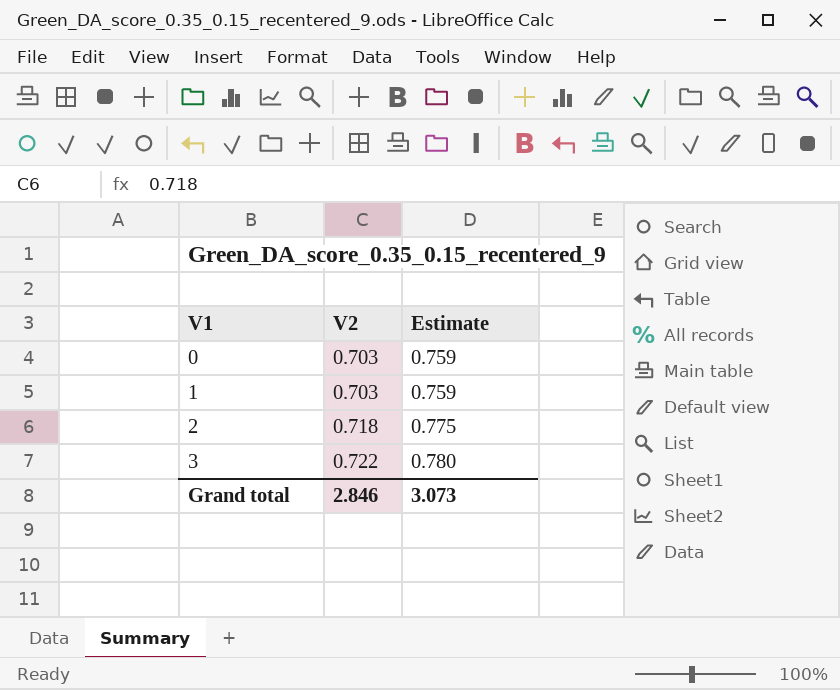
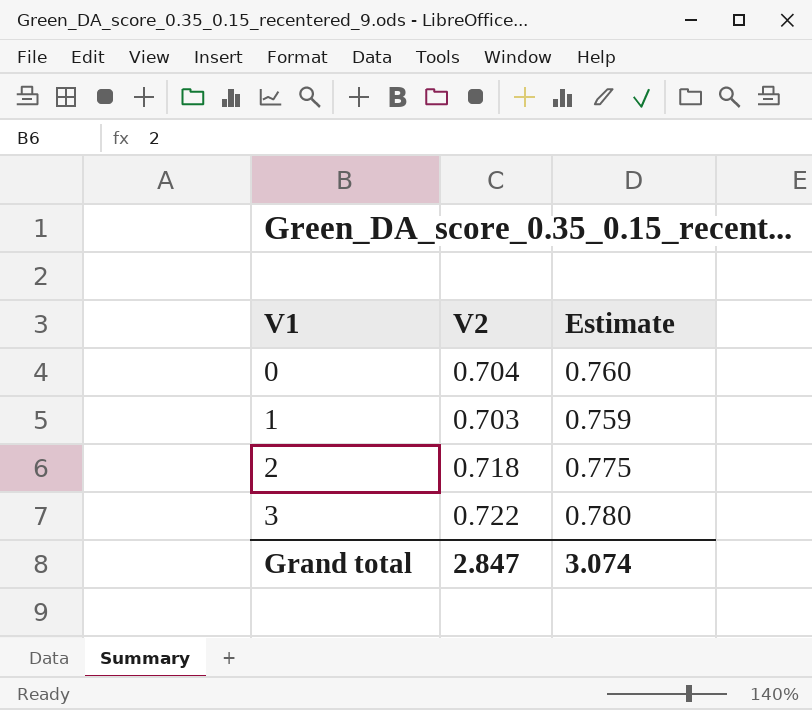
0 | V2: 0.703 -> 0.704
0 | Estimate: 0.759 -> 0.760
Grand total | V2: 2.846 -> 2.847
Grand total | Estimate: 3.073 -> 3.074

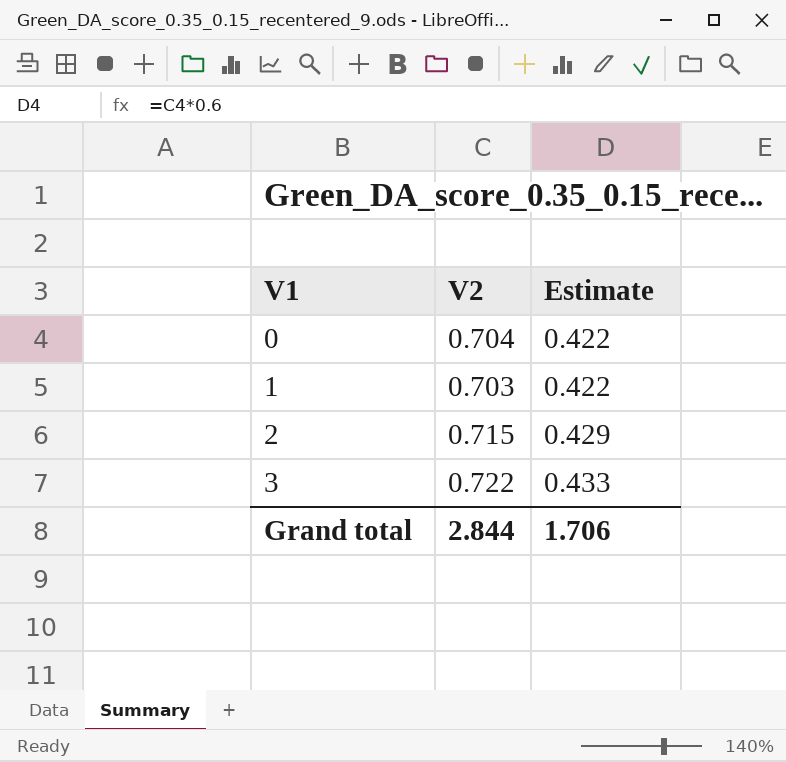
column Estimate | formula: [V2] * 1.08 -> [V2] * 0.6
2 | V2: 0.718 -> 0.715
Grand total | V2: 2.847 -> 2.844
Grand total | Estimate: 3.074 -> 1.706

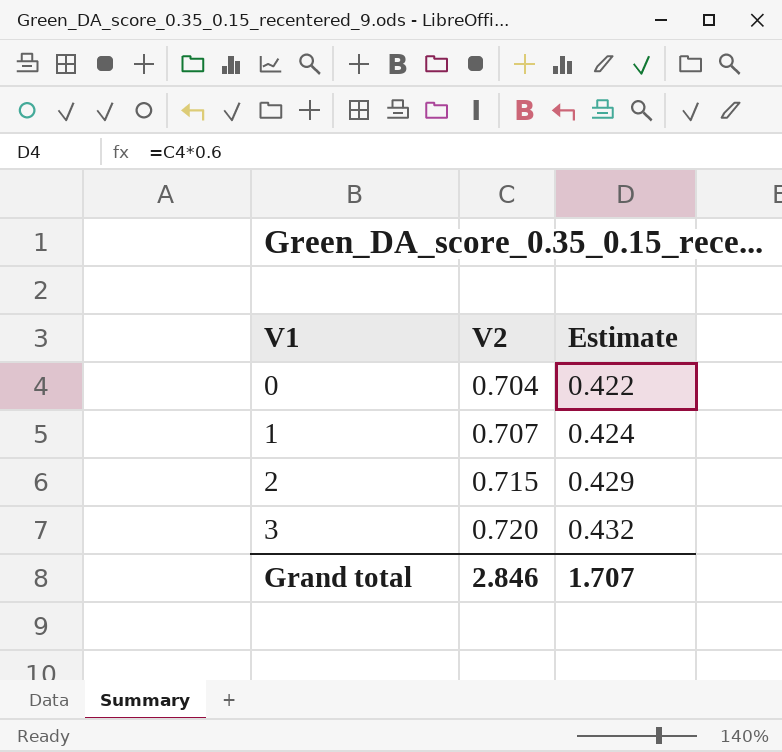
1 | V2: 0.703 -> 0.707
1 | Estimate: 0.422 -> 0.424
3 | V2: 0.722 -> 0.720
3 | Estimate: 0.433 -> 0.432
Grand total | V2: 2.844 -> 2.846
Grand total | Estimate: 1.706 -> 1.707

